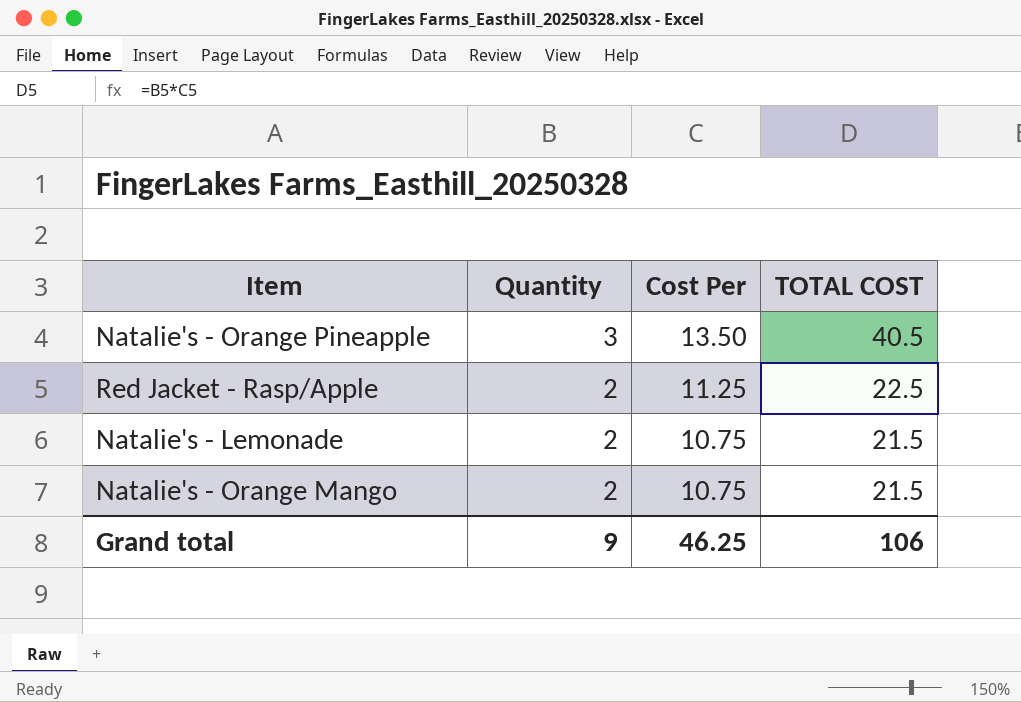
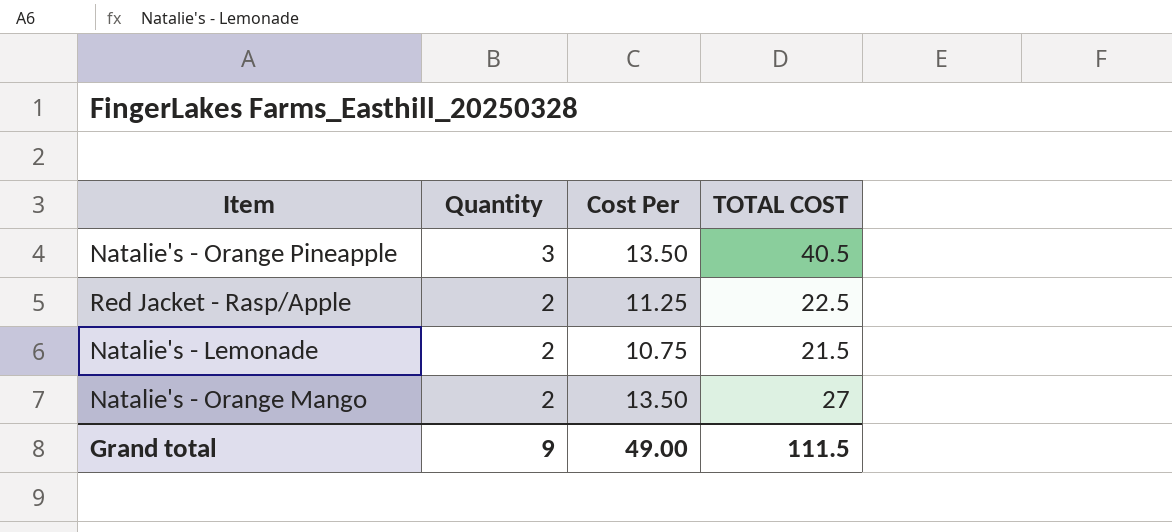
Natalie's - Orange Mango | Cost Per: 10.75 -> 13.50
Natalie's - Orange Mango | TOTAL COST: 21.5 -> 27
Grand total | Cost Per: 46.25 -> 49.00
Grand total | TOTAL COST: 106 -> 111.5

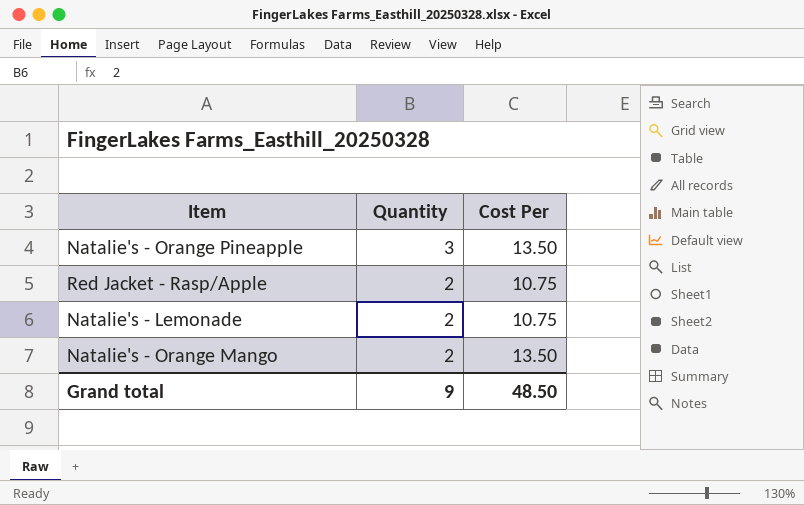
column TOTAL COST | formula: [Quantity] * [Cost Per] -> none
Red Jacket - Rasp/Apple | Cost Per: 11.25 -> 10.75
Grand total | Cost Per: 49.00 -> 48.50

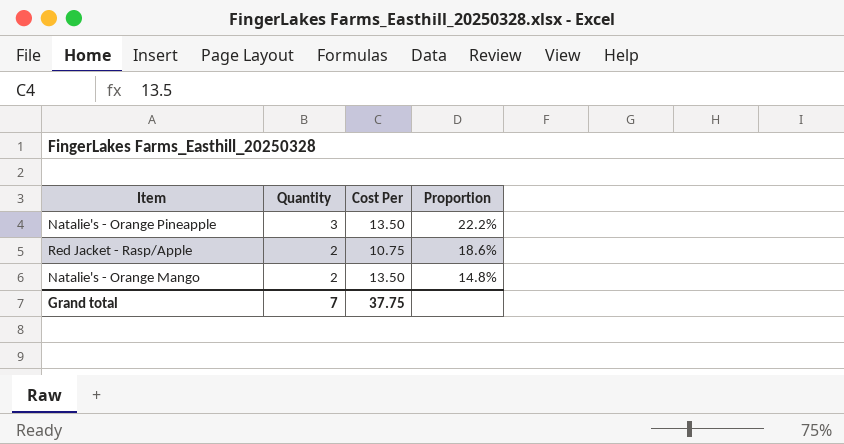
column Proportion | formula: none -> [Quantity] / [Cost Per]
row Natalie's - Lemonade: 2 | 10.75 -> none
Grand total | Quantity: 9 -> 7
Grand total | Cost Per: 48.50 -> 37.75

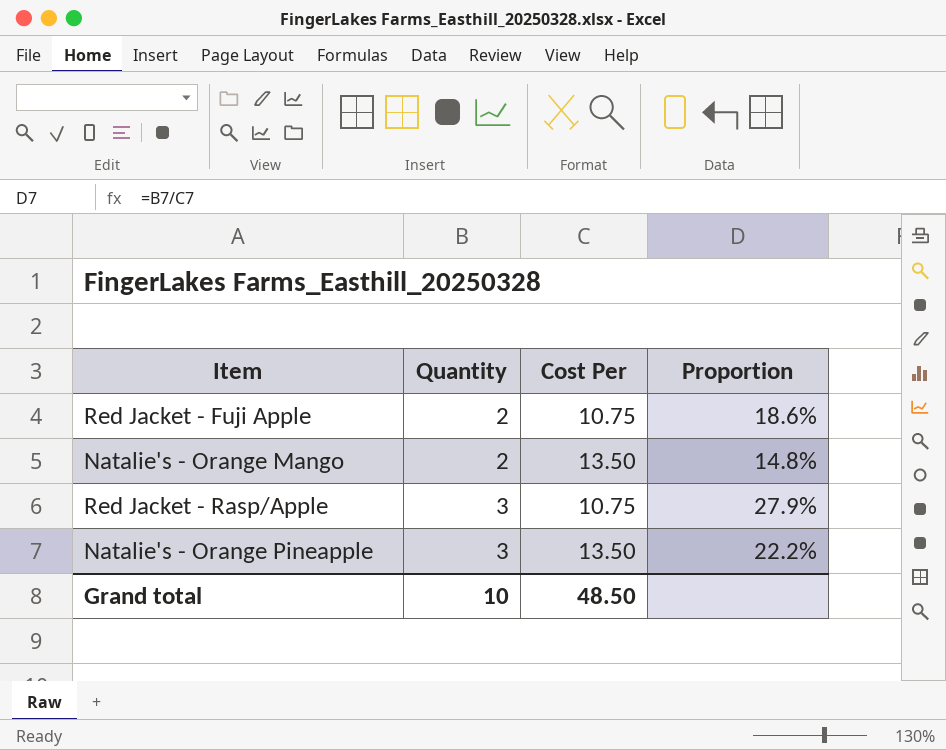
row order: Quantity descending -> Quantity ascending
row Red Jacket - Fuji Apple: none -> 2 | 10.75 | 18.6%
Red Jacket - Rasp/Apple | Quantity: 2 -> 3
Red Jacket - Rasp/Apple | Proportion: 18.6% -> 27.9%
Grand total | Quantity: 7 -> 10
Grand total | Cost Per: 37.75 -> 48.50

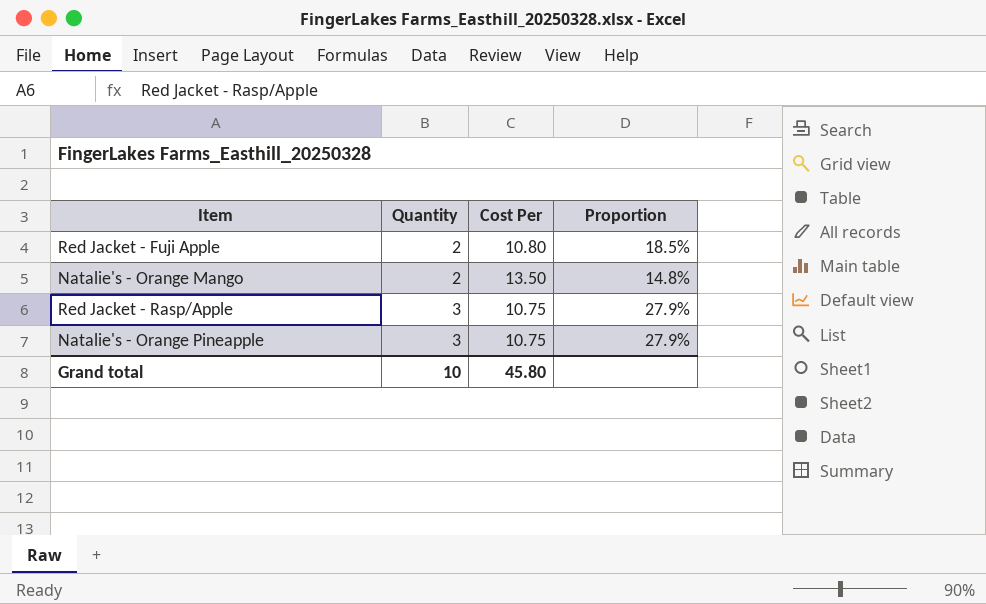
Red Jacket - Fuji Apple | Cost Per: 10.75 -> 10.80
Red Jacket - Fuji Apple | Proportion: 18.6% -> 18.5%
Natalie's - Orange Pineapple | Cost Per: 13.50 -> 10.75
Natalie's - Orange Pineapple | Proportion: 22.2% -> 27.9%
Grand total | Cost Per: 48.50 -> 45.80

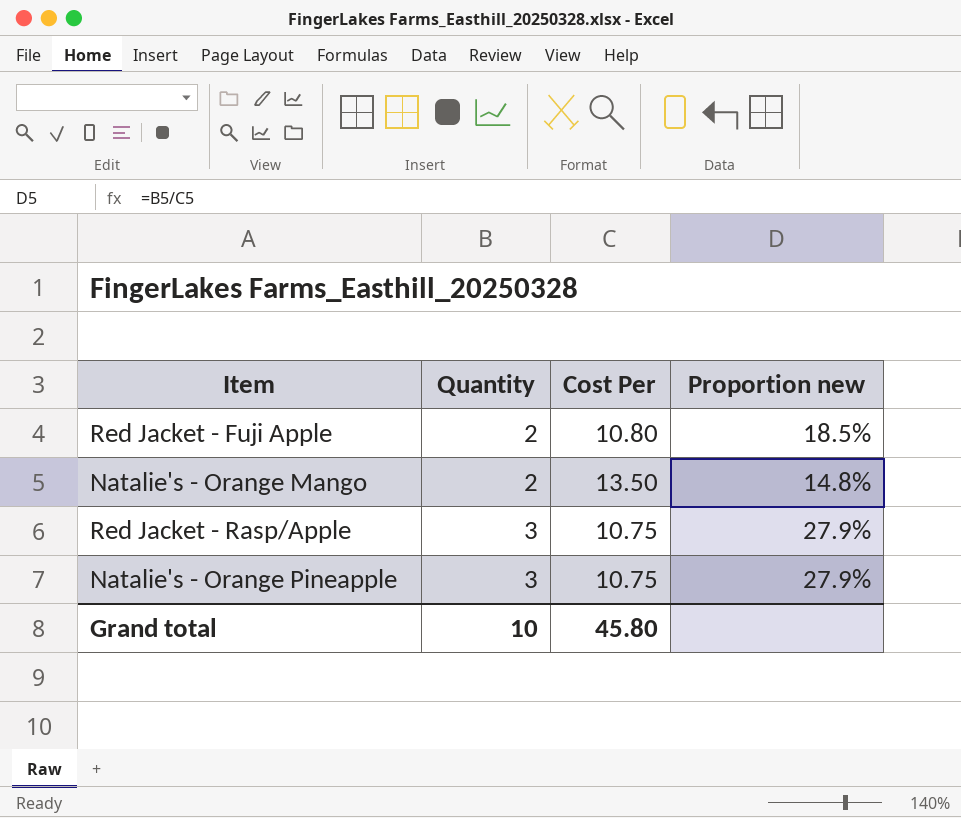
column name: Proportion -> Proportion new

